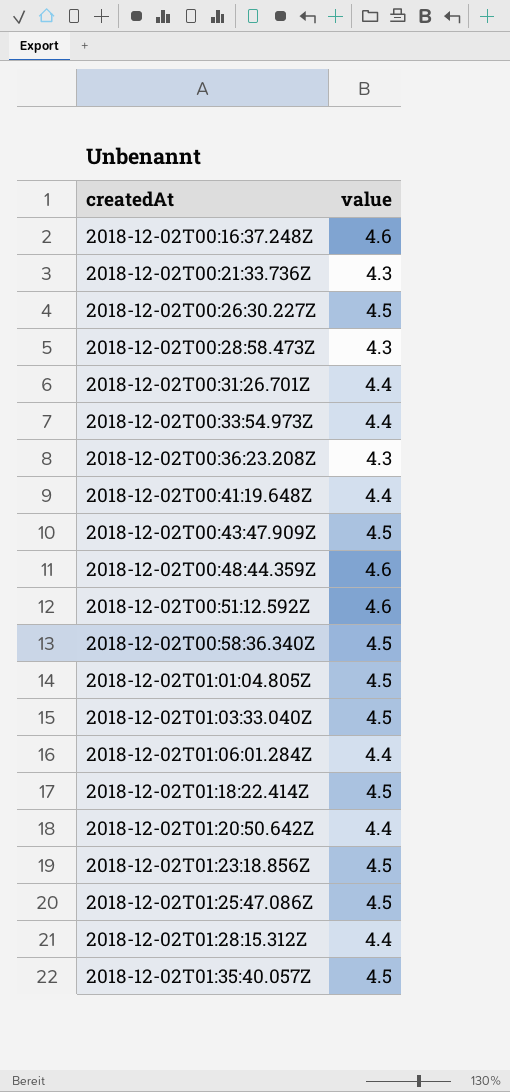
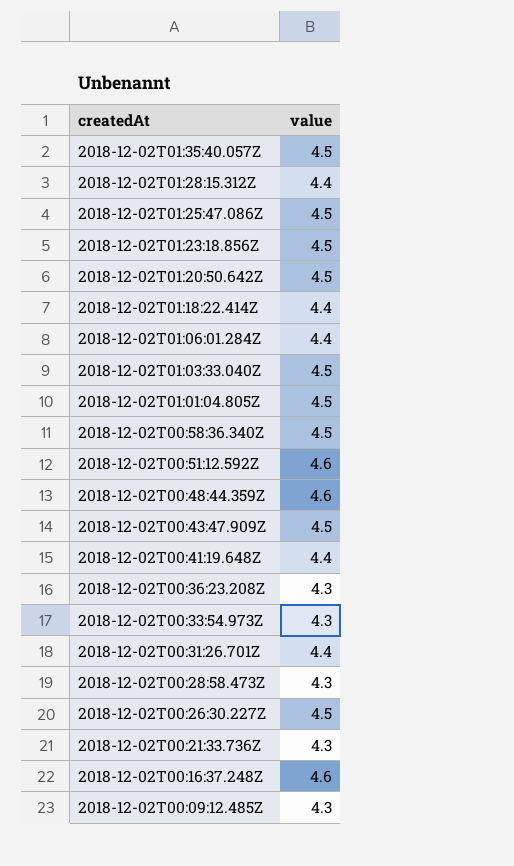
row order: createdAt ascending -> createdAt descending
2018-12-02T01:20:50.642Z | value: 4.4 -> 4.5
2018-12-02T01:18:22.414Z | value: 4.5 -> 4.4
2018-12-02T00:33:54.973Z | value: 4.4 -> 4.3
row 2018-12-02T00:09:12.485Z: none -> 4.3

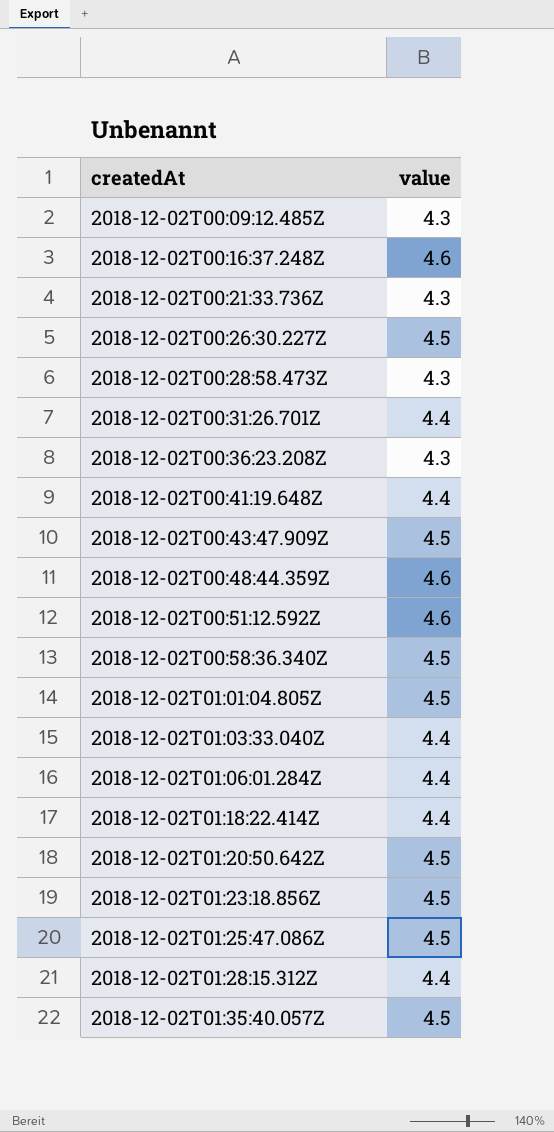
row order: createdAt descending -> createdAt ascending
row 2018-12-02T00:33:54.973Z: 4.3 -> none
2018-12-02T01:03:33.040Z | value: 4.5 -> 4.4

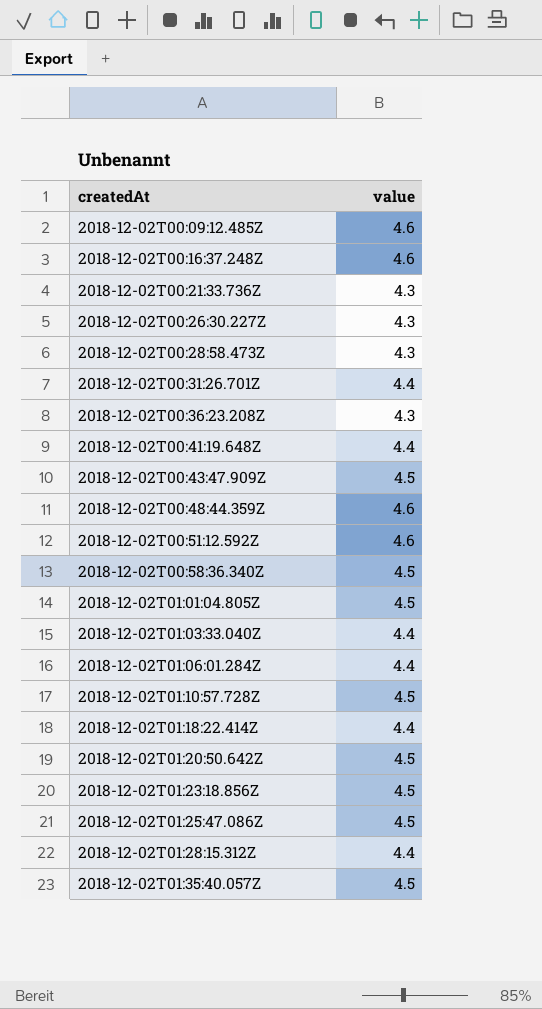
2018-12-02T00:09:12.485Z | value: 4.3 -> 4.6
2018-12-02T00:26:30.227Z | value: 4.5 -> 4.3
row 2018-12-02T01:10:57.728Z: none -> 4.5

